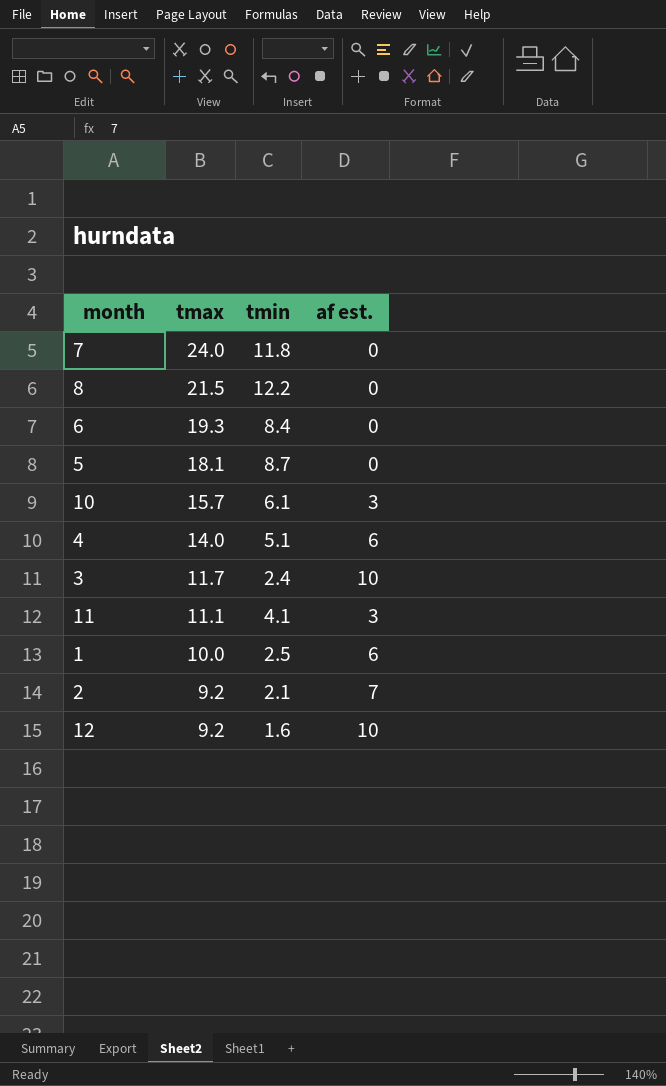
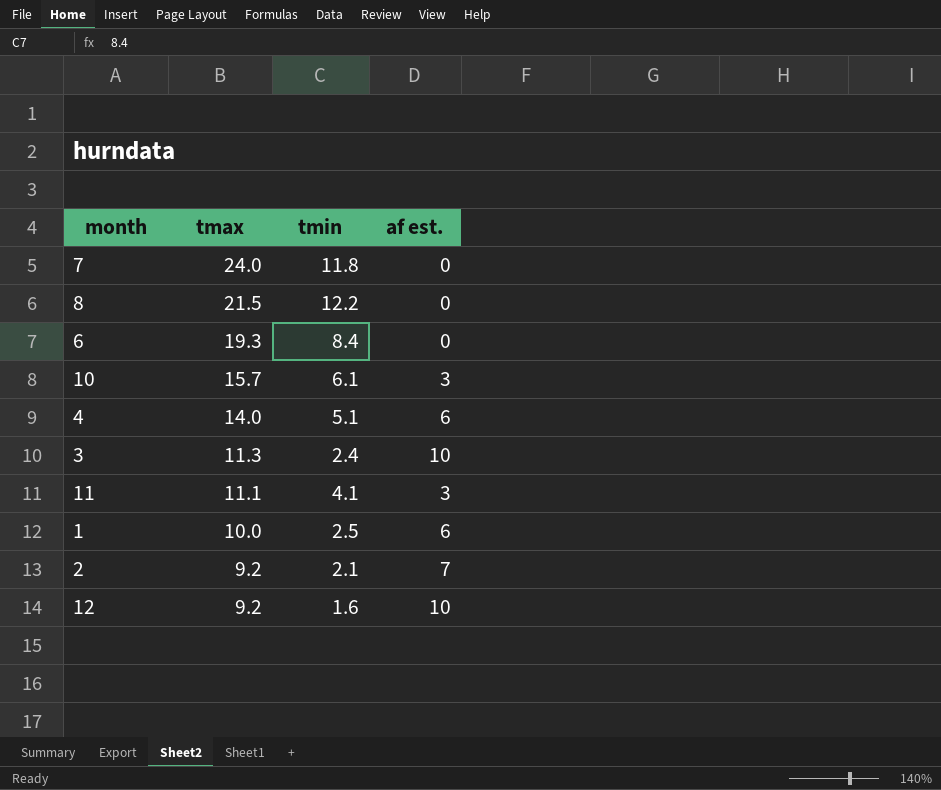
row 5: 18.1 | 8.7 | 0 -> none
3 | tmax: 11.7 -> 11.3

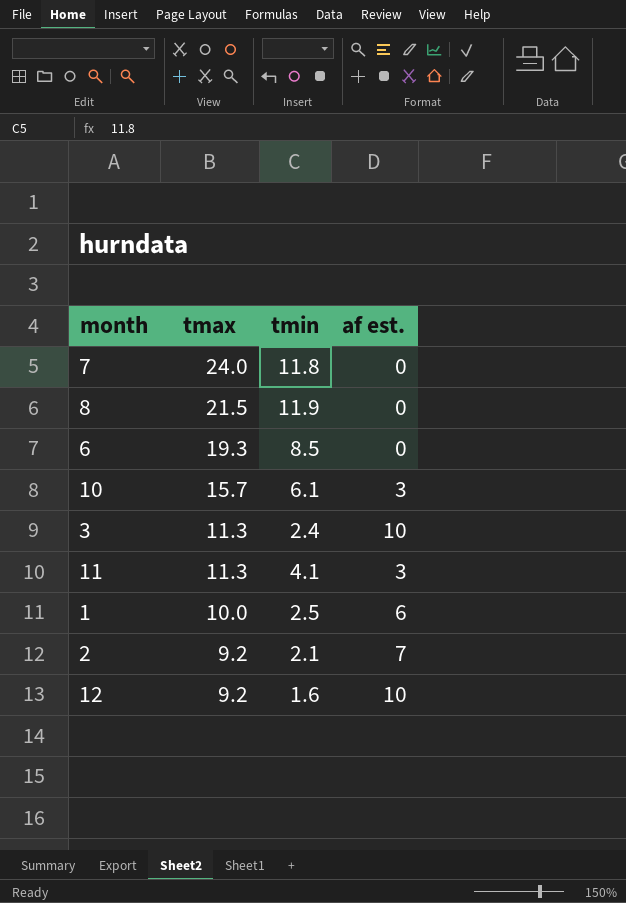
row 4: 14.0 | 5.1 | 6 -> none
8 | tmin: 12.2 -> 11.9
6 | tmin: 8.4 -> 8.5
11 | tmax: 11.1 -> 11.3

